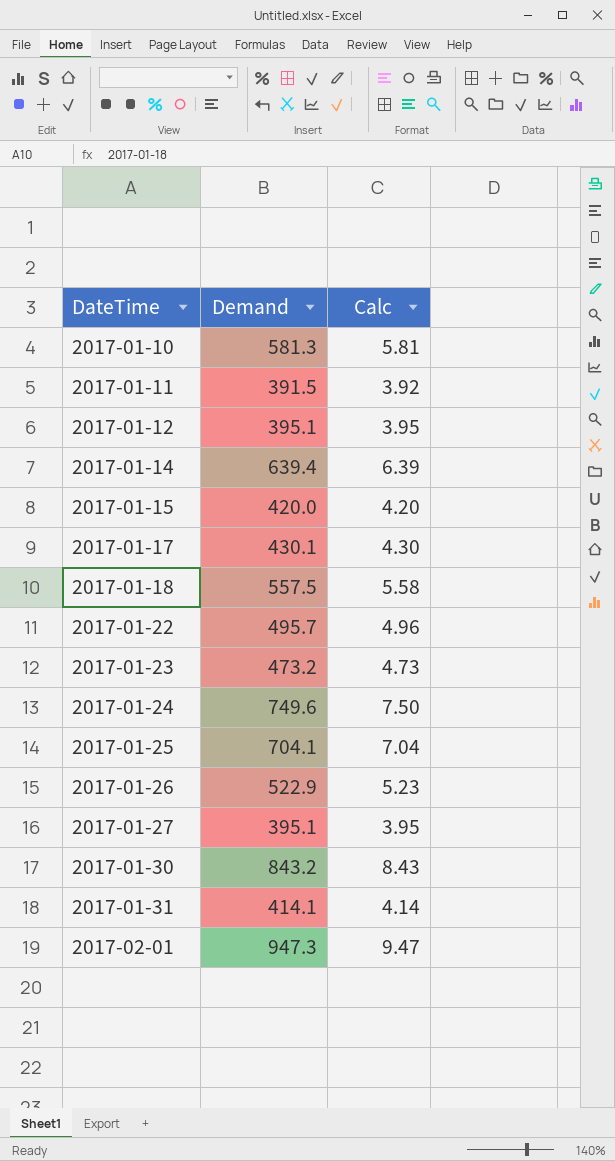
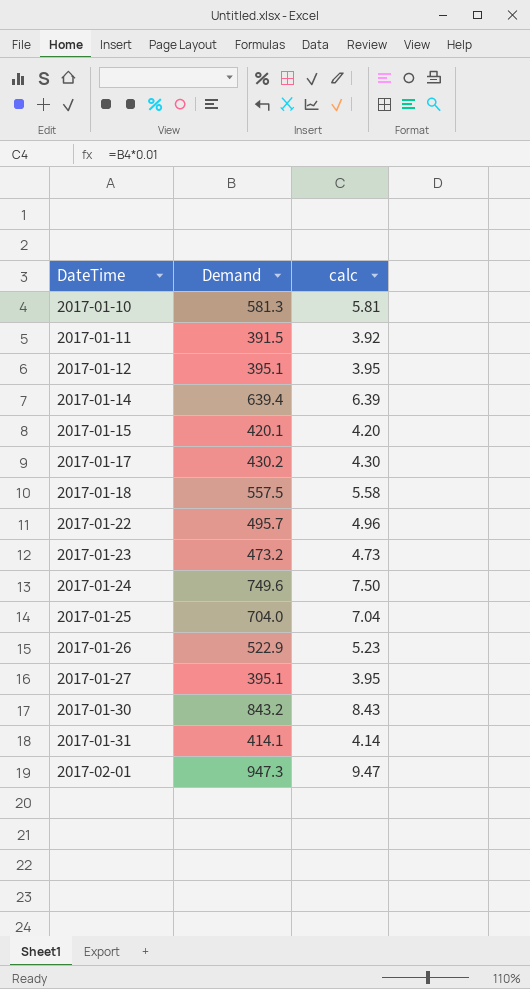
column name: Calc -> calc
2017-01-15 | Demand: 420.0 -> 420.1
2017-01-17 | Demand: 430.1 -> 430.2
2017-01-25 | Demand: 704.1 -> 704.0

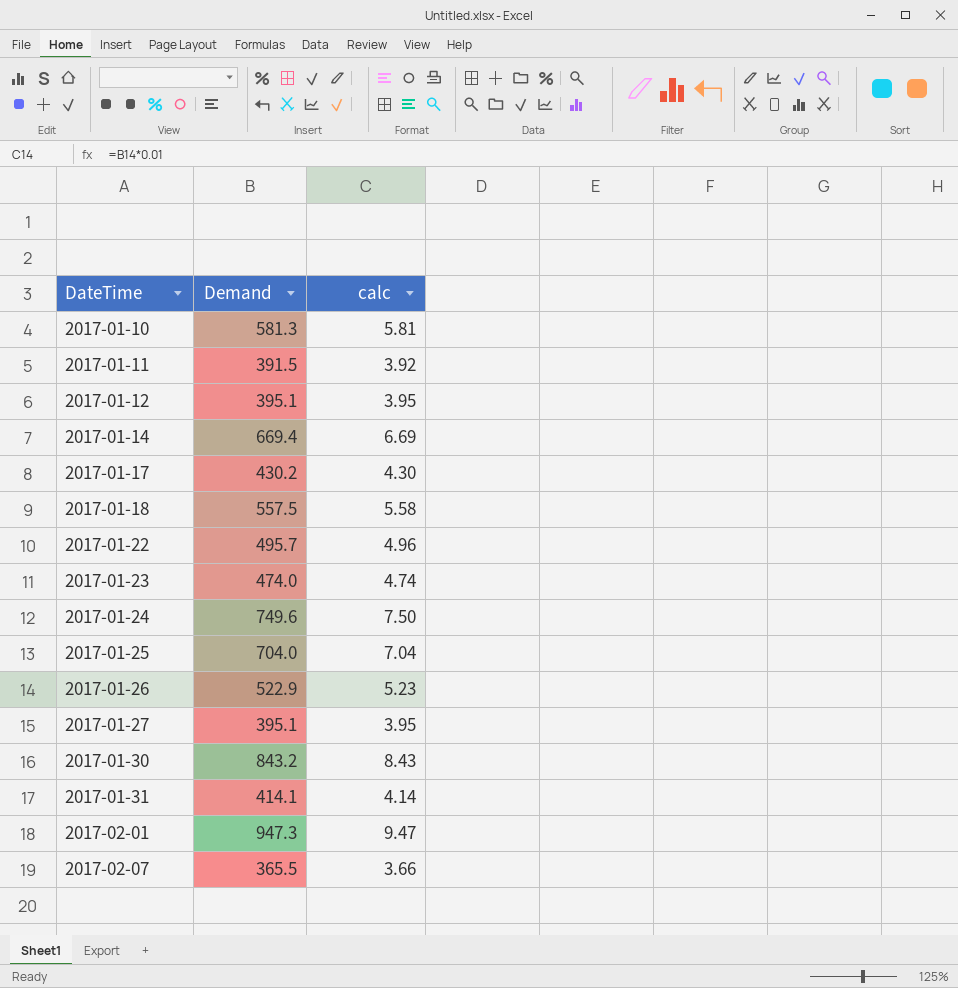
row 2017-01-15: 420.1 | 4.20 -> none
2017-01-14 | Demand: 639.4 -> 669.4
2017-01-14 | calc: 6.39 -> 6.69
2017-01-23 | Demand: 473.2 -> 474.0
2017-01-23 | calc: 4.73 -> 4.74
row 2017-02-07: none -> 365.5 | 3.66

